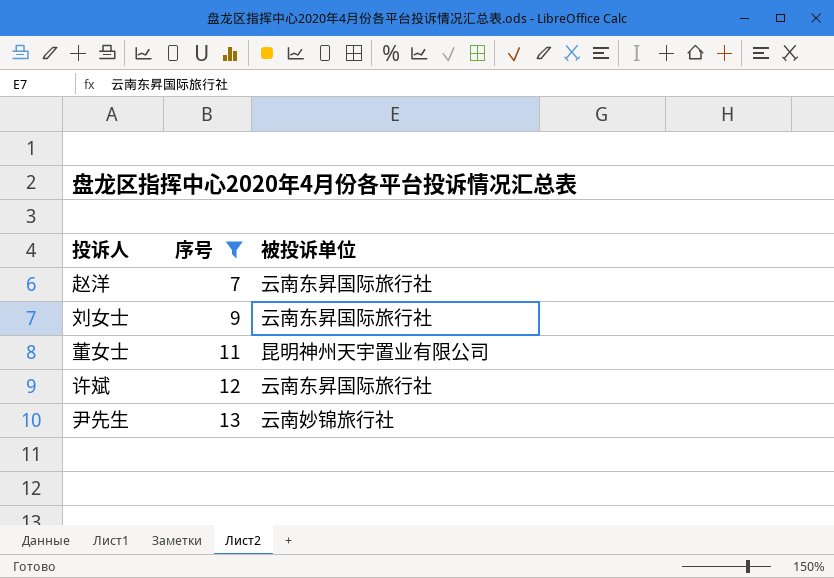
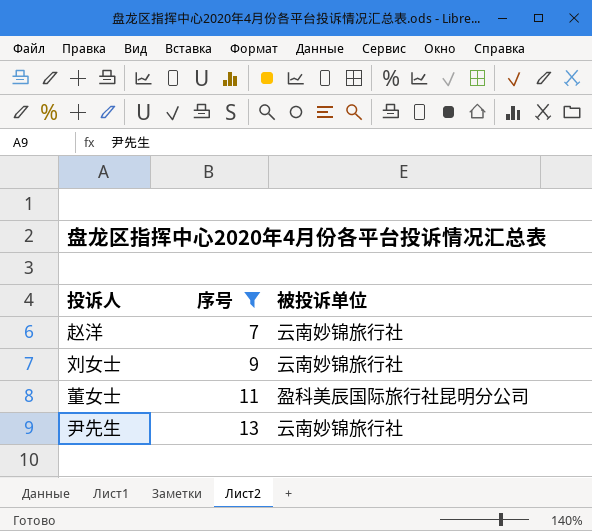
row 许斌: 12 | 云南东昇国际旅行社 -> none
赵洋 | 被投诉单位: 云南东昇国际旅行社 -> 云南妙锦旅行社
刘女士 | 被投诉单位: 云南东昇国际旅行社 -> 云南妙锦旅行社
董女士 | 被投诉单位: 昆明神州天宇置业有限公司 -> 盈科美辰国际旅行社昆明分公司

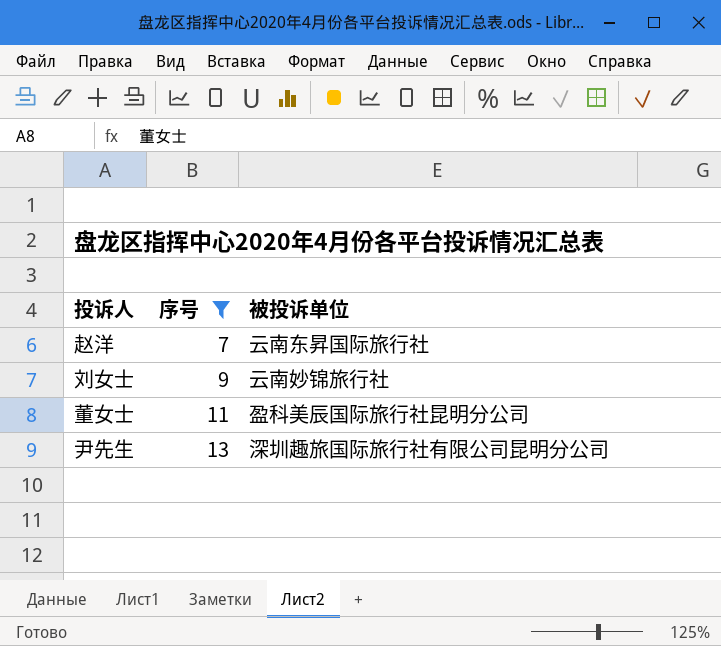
赵洋 | 被投诉单位: 云南妙锦旅行社 -> 云南东昇国际旅行社
尹先生 | 被投诉单位: 云南妙锦旅行社 -> 深圳趣旅国际旅行社有限公司昆明分公司

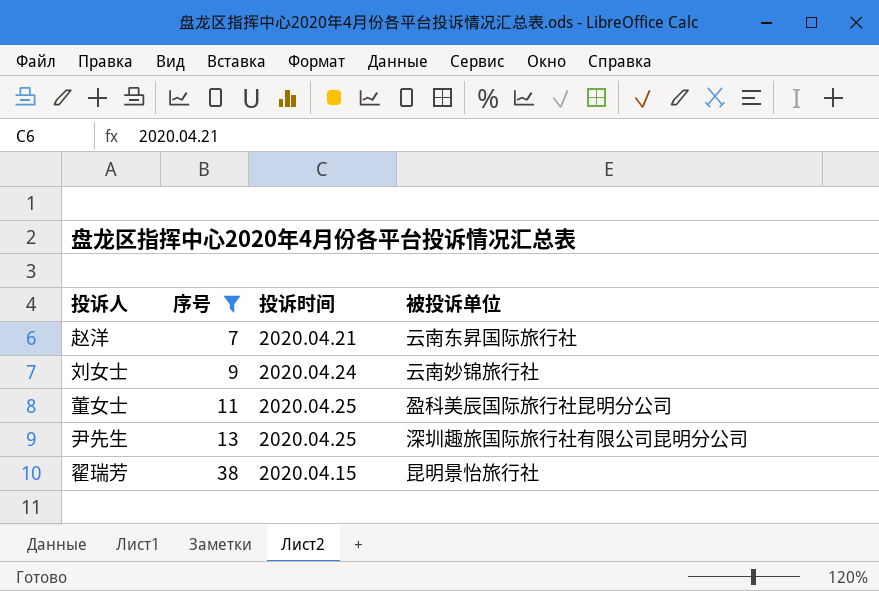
column 投诉时间 | position: none -> 3
row 翟瑞芳: none -> 38 | 2020.04.15 | 昆明景怡旅行社

